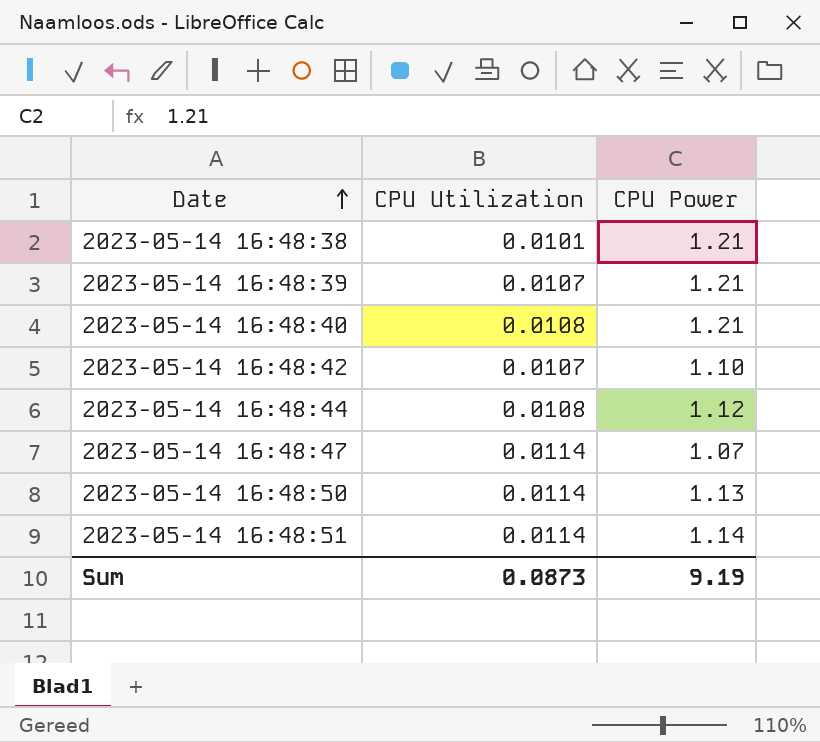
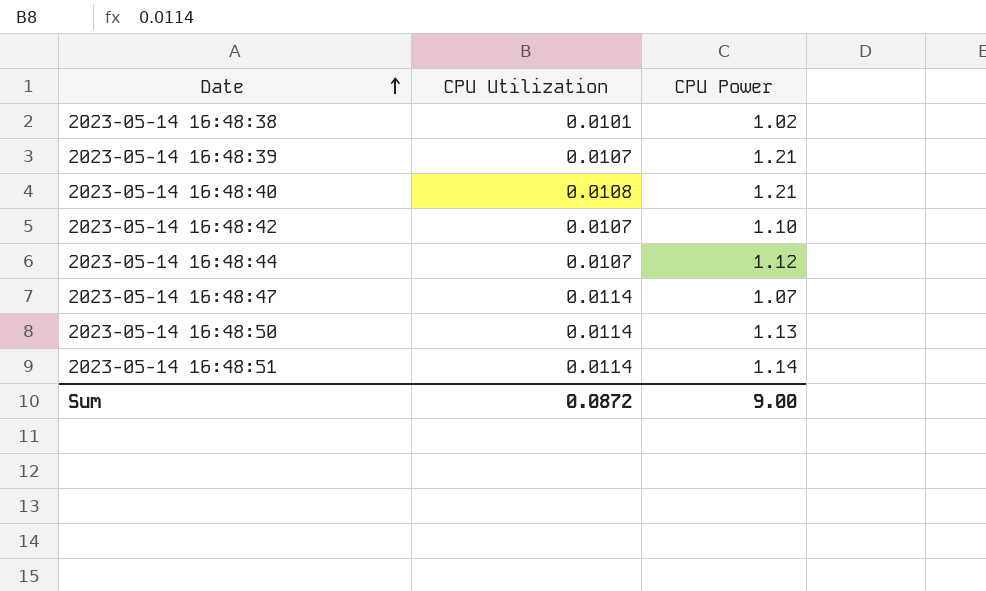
2023-05-14 16:48:38 | CPU Power: 1.21 -> 1.02
2023-05-14 16:48:44 | CPU Utilization: 0.0108 -> 0.0107
Sum | CPU Utilization: 0.0873 -> 0.0872
Sum | CPU Power: 9.19 -> 9.00

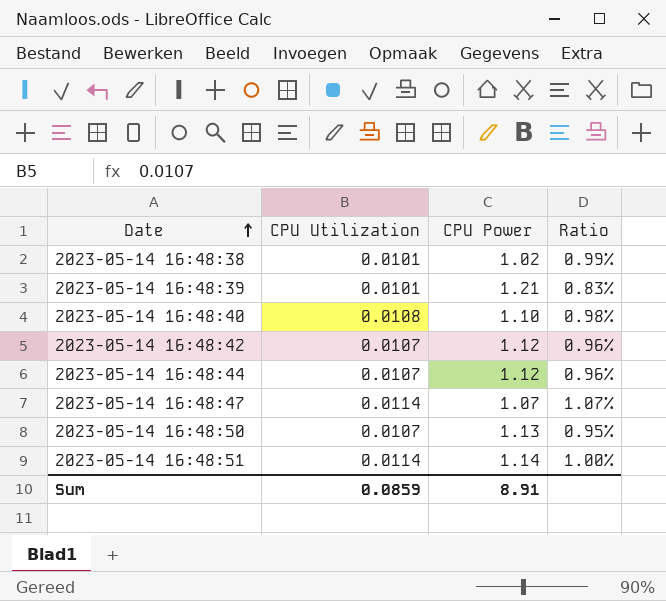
column Ratio | formula: none -> [CPU Utilization] / [CPU Power]
2023-05-14 16:48:39 | CPU Utilization: 0.0107 -> 0.0101
2023-05-14 16:48:40 | CPU Power: 1.21 -> 1.10
2023-05-14 16:48:42 | CPU Power: 1.10 -> 1.12
2023-05-14 16:48:50 | CPU Utilization: 0.0114 -> 0.0107
Sum | CPU Utilization: 0.0872 -> 0.0859
Sum | CPU Power: 9.00 -> 8.91

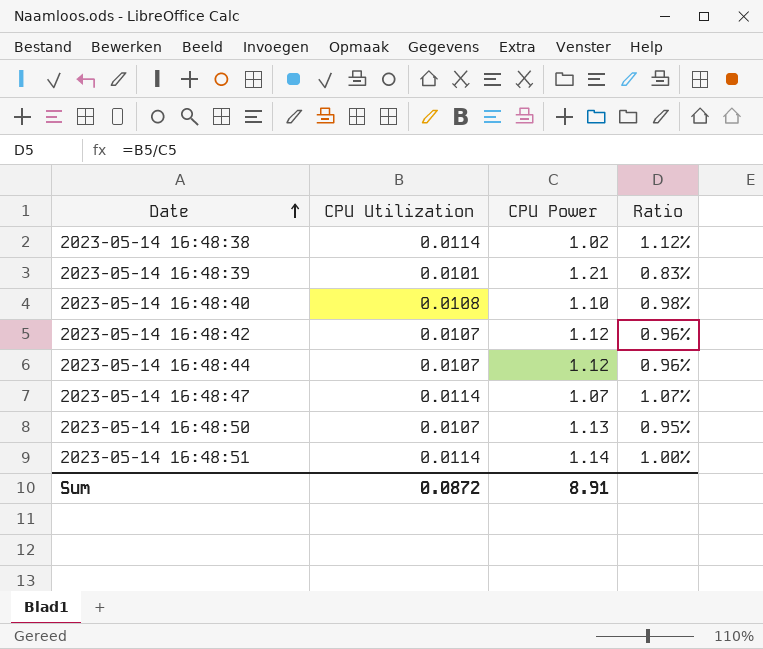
2023-05-14 16:48:38 | CPU Utilization: 0.0101 -> 0.0114
2023-05-14 16:48:38 | Ratio: 0.99% -> 1.12%
Sum | CPU Utilization: 0.0859 -> 0.0872

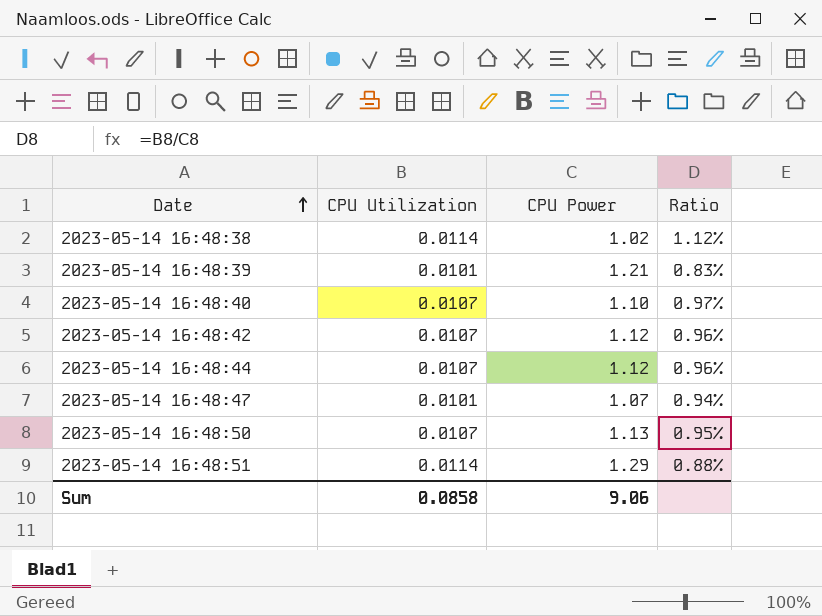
2023-05-14 16:48:40 | CPU Utilization: 0.0108 -> 0.0107
2023-05-14 16:48:40 | Ratio: 0.98% -> 0.97%
2023-05-14 16:48:47 | CPU Utilization: 0.0114 -> 0.0101
2023-05-14 16:48:47 | Ratio: 1.07% -> 0.94%
2023-05-14 16:48:51 | CPU Power: 1.14 -> 1.29
2023-05-14 16:48:51 | Ratio: 1.00% -> 0.88%
Sum | CPU Utilization: 0.0872 -> 0.0858
Sum | CPU Power: 8.91 -> 9.06

